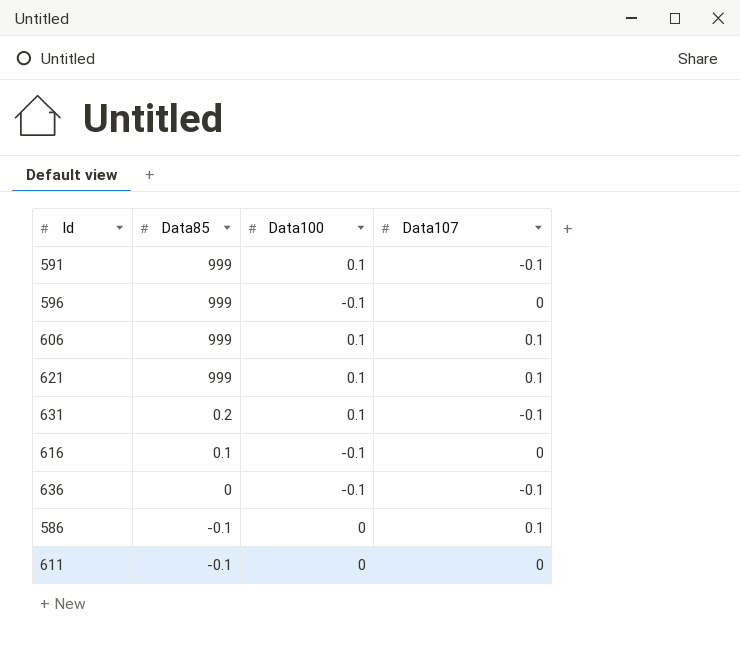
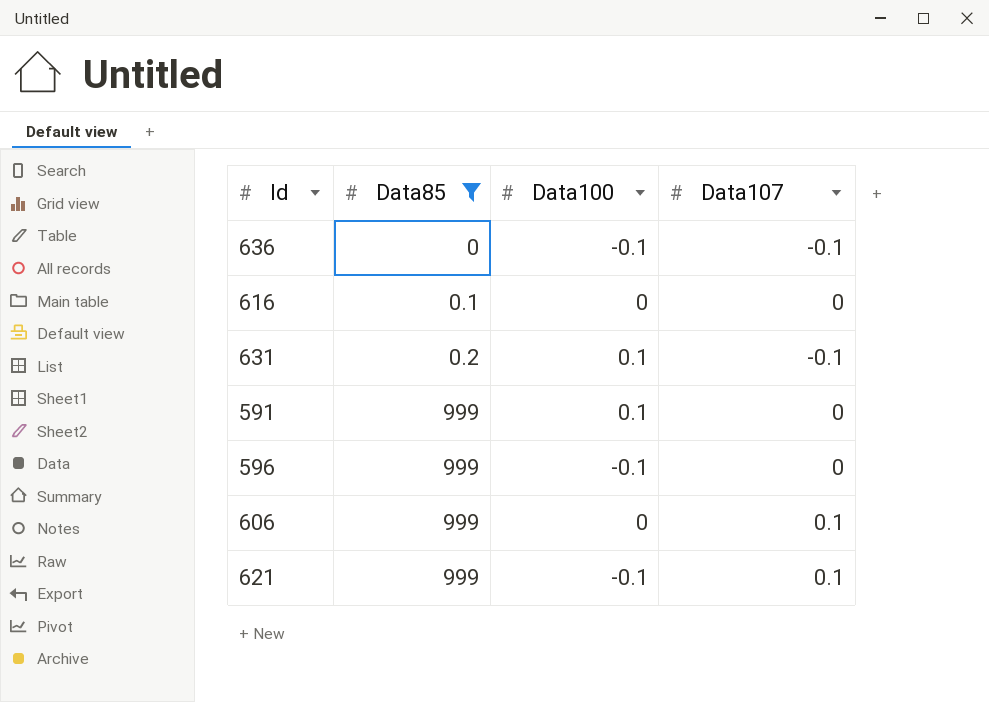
filter: none -> Data85 != -0.1
row order: Data85 descending -> Data85 ascending
616 | Data100: -0.1 -> 0
591 | Data107: -0.1 -> 0
606 | Data100: 0.1 -> 0
621 | Data100: 0.1 -> -0.1

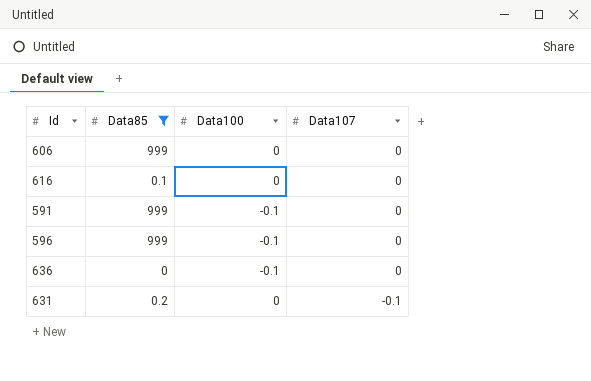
row order: Data85 ascending -> Data107 descending
row 621: 999 | -0.1 | 0.1 -> none
606 | Data107: 0.1 -> 0
591 | Data100: 0.1 -> -0.1
636 | Data107: -0.1 -> 0
631 | Data100: 0.1 -> 0

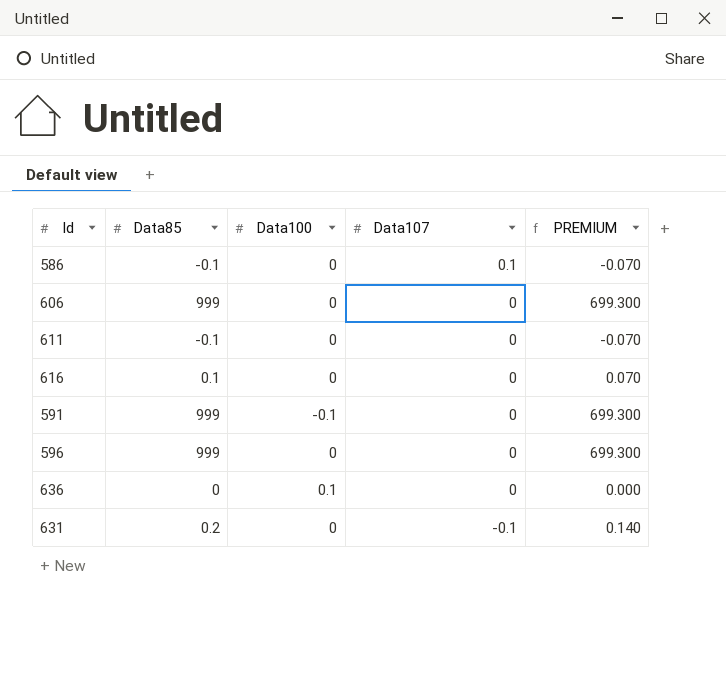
filter: Data85 != -0.1 -> none
column PREMIUM | formula: none -> [Data85] * 0.7
596 | Data100: -0.1 -> 0
636 | Data100: -0.1 -> 0.1

